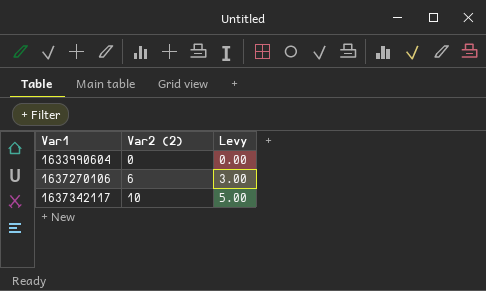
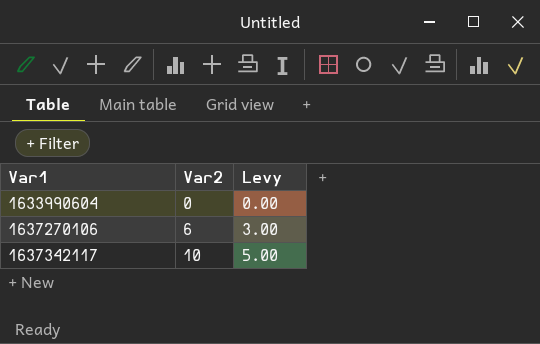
column name: Var2 (2) -> Var2

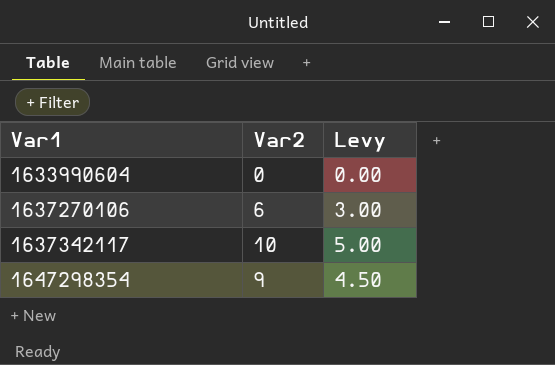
row 1647298354: none -> 9 | 4.50

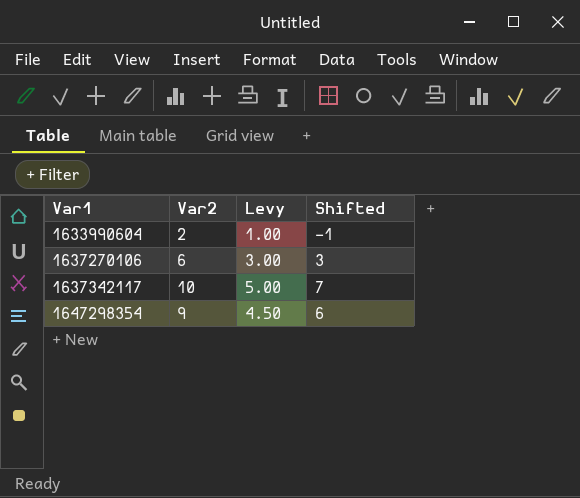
column Shifted | formula: none -> [Var2] - 3
1633990604 | Var2: 0 -> 2
1633990604 | Levy: 0.00 -> 1.00

